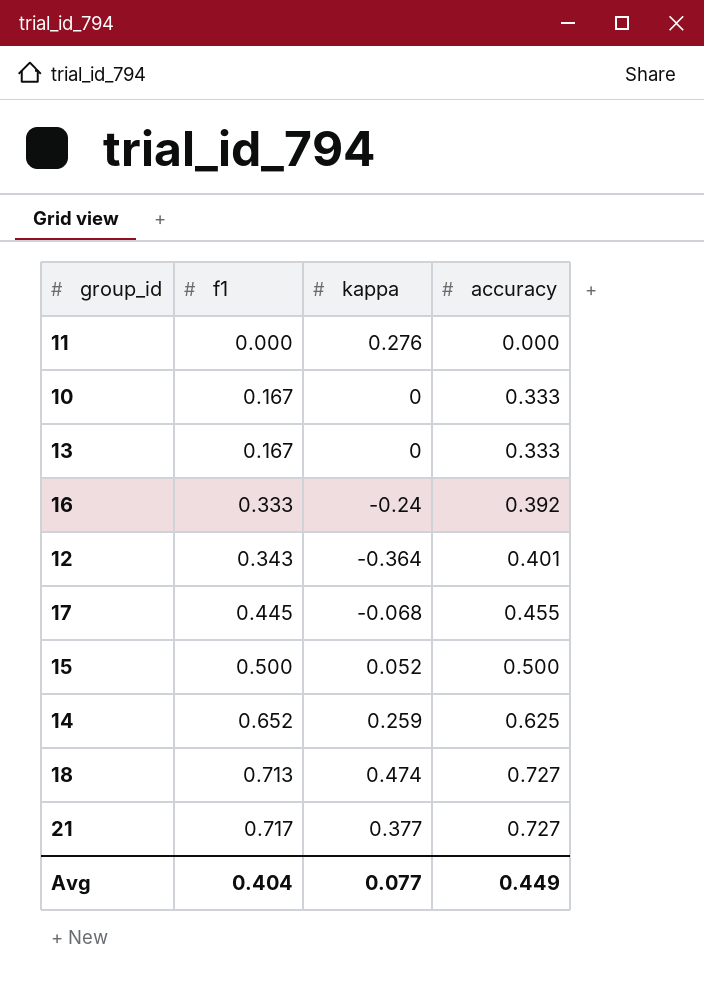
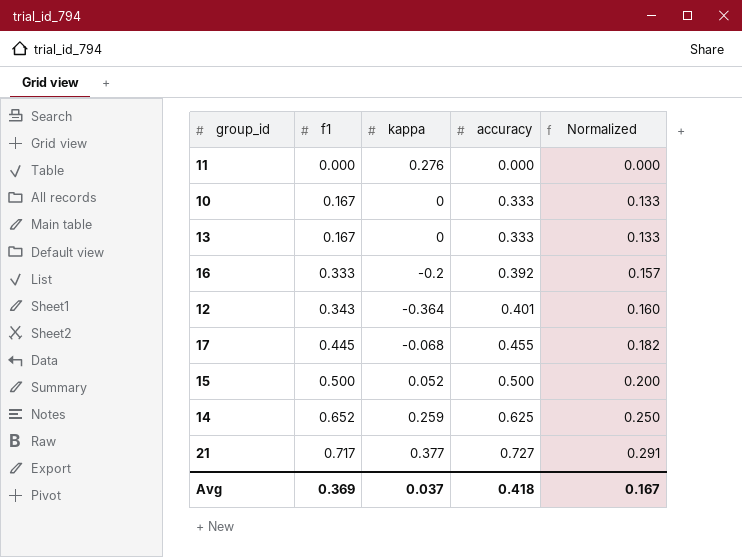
column Normalized | formula: none -> [accuracy] * 0.4
row 18: 0.713 | 0.474 | 0.727 -> none
16 | kappa: -0.24 -> -0.2
Avg | f1: 0.404 -> 0.369
Avg | kappa: 0.077 -> 0.037
Avg | accuracy: 0.449 -> 0.418

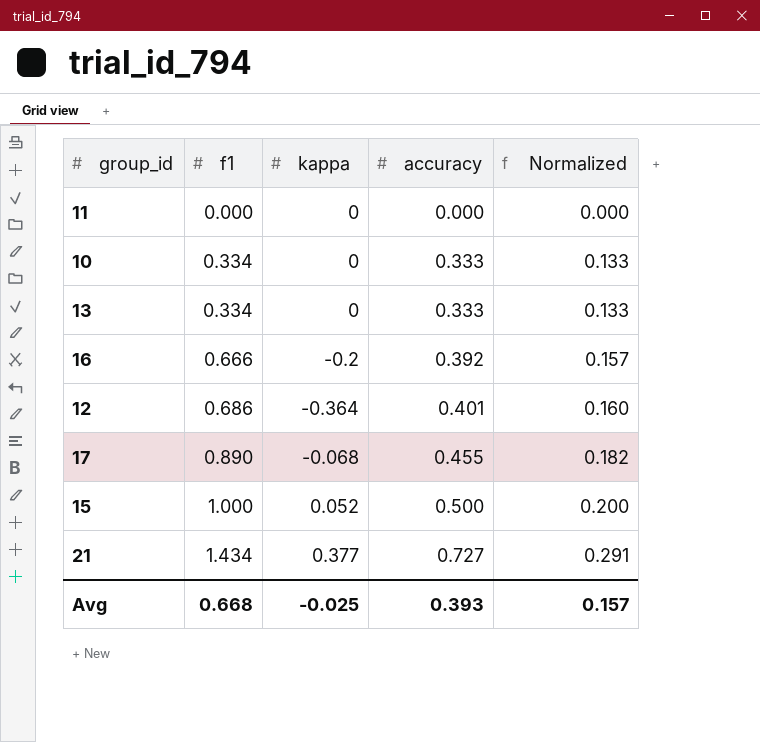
row 14: 0.652 | 0.259 | 0.625 | 0.250 -> none
11 | kappa: 0.276 -> 0
10 | f1: 0.167 -> 0.334
13 | f1: 0.167 -> 0.334
16 | f1: 0.333 -> 0.666
12 | f1: 0.343 -> 0.686
17 | f1: 0.445 -> 0.890
15 | f1: 0.500 -> 1.000
21 | f1: 0.717 -> 1.434
Avg | f1: 0.369 -> 0.668
Avg | kappa: 0.037 -> -0.025
Avg | accuracy: 0.418 -> 0.393
Avg | Normalized: 0.167 -> 0.157

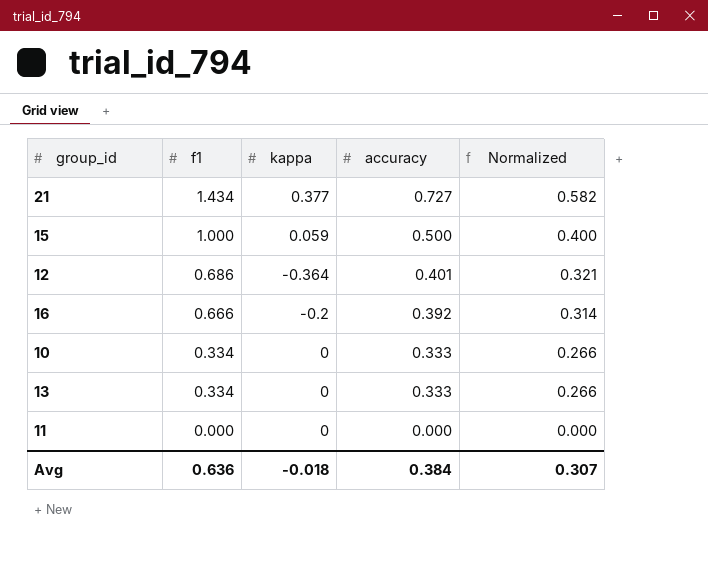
row order: f1 ascending -> f1 descending
column Normalized | formula: [accuracy] * 0.4 -> [accuracy] * 0.8
row 17: 0.890 | -0.068 | 0.455 | 0.182 -> none
15 | kappa: 0.052 -> 0.059
Avg | f1: 0.668 -> 0.636
Avg | kappa: -0.025 -> -0.018
Avg | accuracy: 0.393 -> 0.384
Avg | Normalized: 0.157 -> 0.307

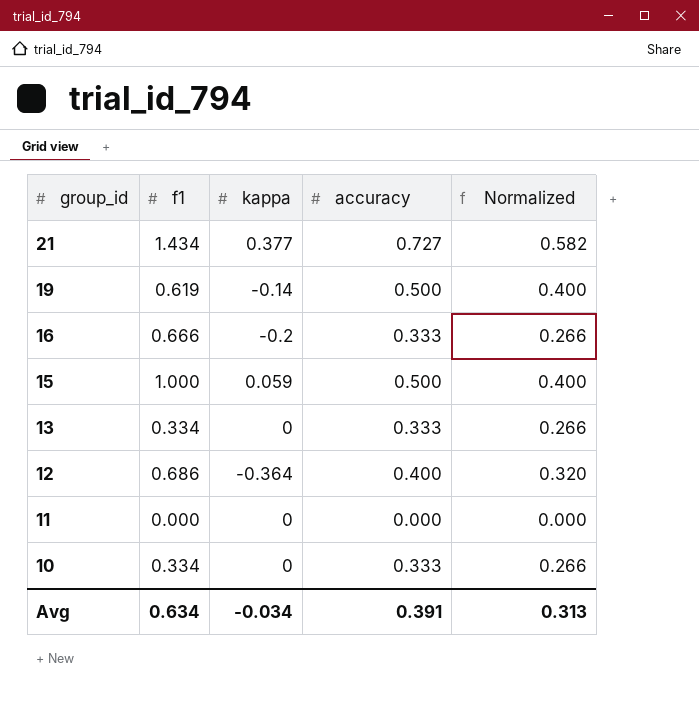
row order: f1 descending -> group_id descending
row 19: none -> 0.619 | -0.14 | 0.500 | 0.400
16 | accuracy: 0.392 -> 0.333
16 | Normalized: 0.314 -> 0.266
12 | accuracy: 0.401 -> 0.400
12 | Normalized: 0.321 -> 0.320
Avg | f1: 0.636 -> 0.634
Avg | kappa: -0.018 -> -0.034
Avg | accuracy: 0.384 -> 0.391
Avg | Normalized: 0.307 -> 0.313

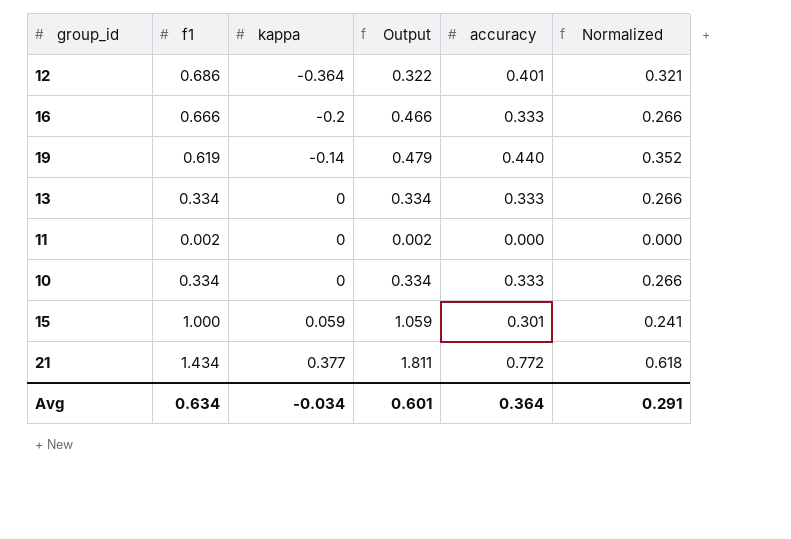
row order: group_id descending -> kappa ascending
column Output | formula: none -> [f1] + [kappa]
12 | accuracy: 0.400 -> 0.401
12 | Normalized: 0.320 -> 0.321
19 | accuracy: 0.500 -> 0.440
19 | Normalized: 0.400 -> 0.352
11 | f1: 0.000 -> 0.002
15 | accuracy: 0.500 -> 0.301
15 | Normalized: 0.400 -> 0.241
21 | accuracy: 0.727 -> 0.772
21 | Normalized: 0.582 -> 0.618
Avg | accuracy: 0.391 -> 0.364
Avg | Normalized: 0.313 -> 0.291

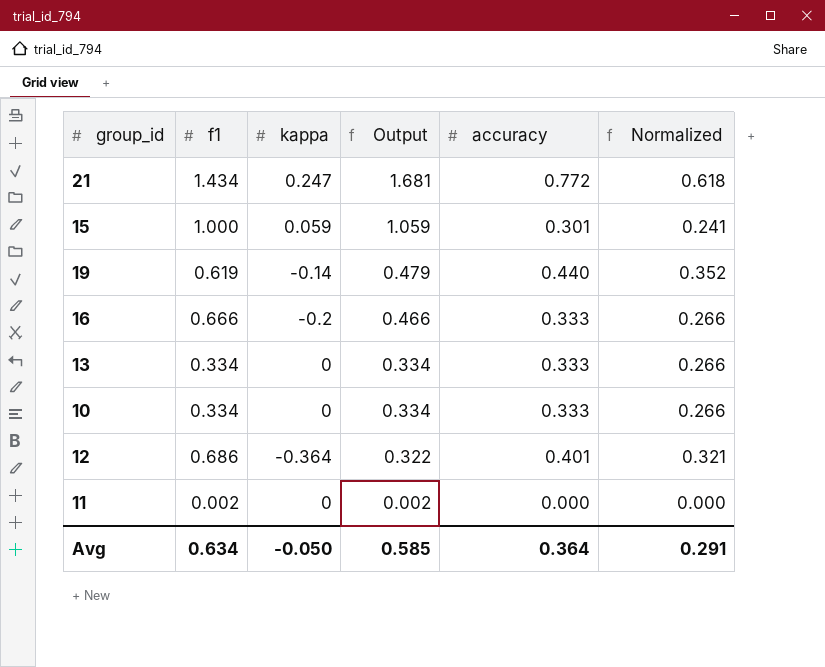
row order: kappa ascending -> Output descending
21 | kappa: 0.377 -> 0.247
21 | Output: 1.811 -> 1.681
Avg | kappa: -0.034 -> -0.050
Avg | Output: 0.601 -> 0.585

